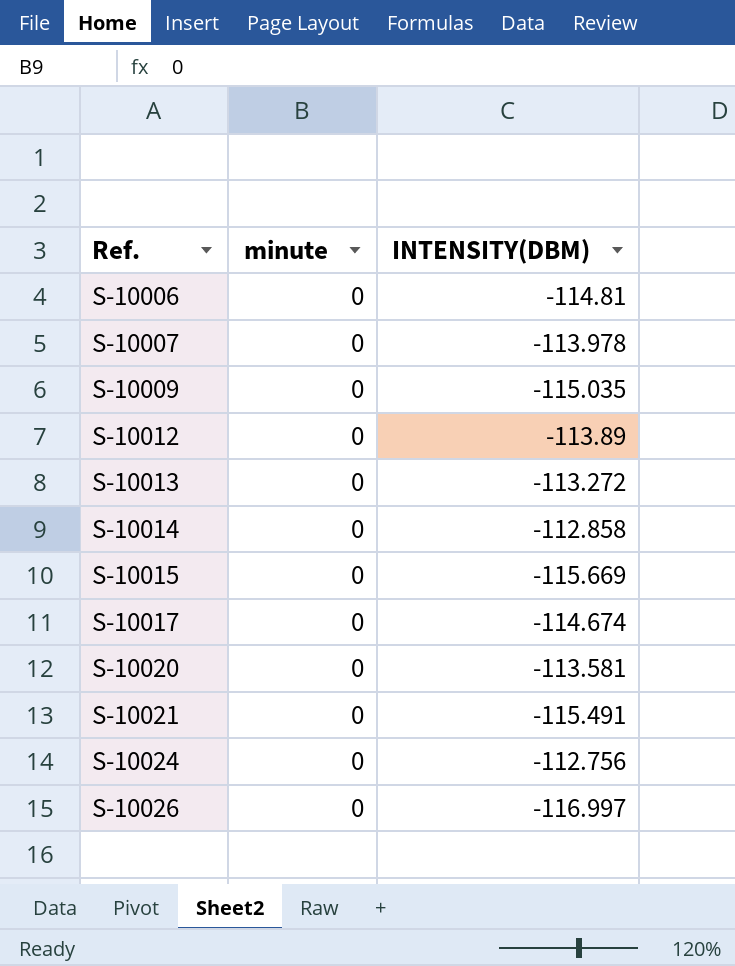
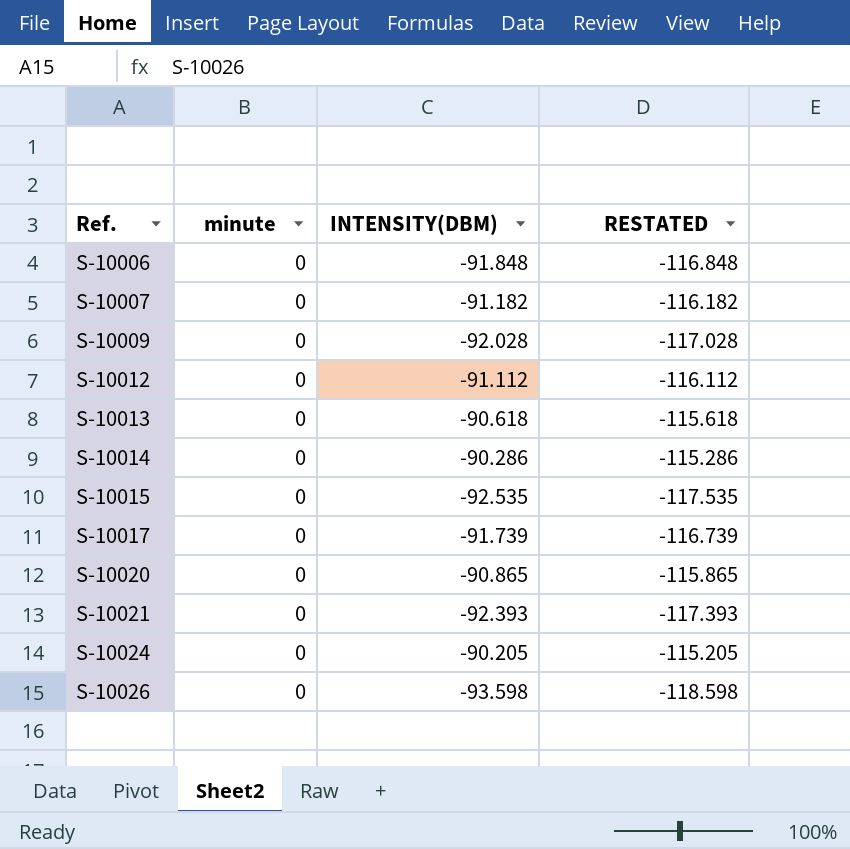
column RESTATED | formula: none -> [INTENSITY(DBM)] - 25
S-10006 | INTENSITY(DBM): -114.81 -> -91.848
S-10007 | INTENSITY(DBM): -113.978 -> -91.182
S-10009 | INTENSITY(DBM): -115.035 -> -92.028
S-10012 | INTENSITY(DBM): -113.89 -> -91.112
S-10013 | INTENSITY(DBM): -113.272 -> -90.618
S-10014 | INTENSITY(DBM): -112.858 -> -90.286
S-10015 | INTENSITY(DBM): -115.669 -> -92.535
S-10017 | INTENSITY(DBM): -114.674 -> -91.739
S-10020 | INTENSITY(DBM): -113.581 -> -90.865
S-10021 | INTENSITY(DBM): -115.491 -> -92.393
S-10024 | INTENSITY(DBM): -112.756 -> -90.205
S-10026 | INTENSITY(DBM): -116.997 -> -93.598

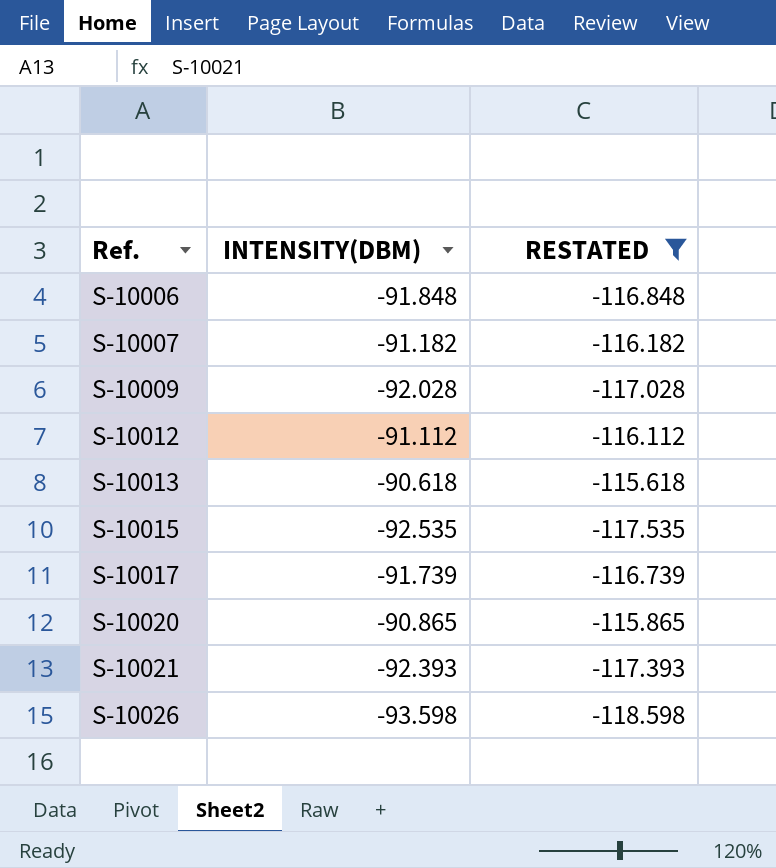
filter: none -> RESTATED <= -115.618
column minute | position: 2 -> none

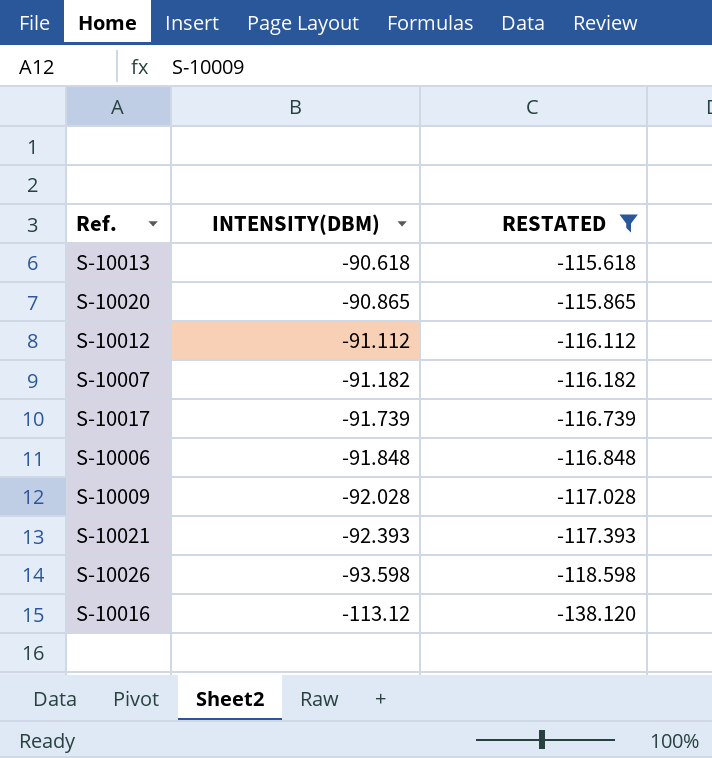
row order: Ref. ascending -> INTENSITY(DBM) descending
row S-10015: -92.535 | -117.535 -> none
row S-10016: none -> -113.12 | -138.120

